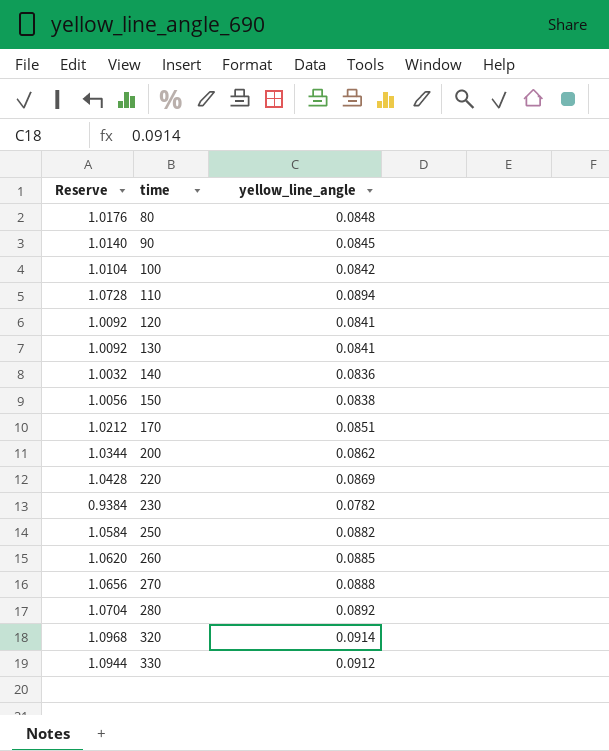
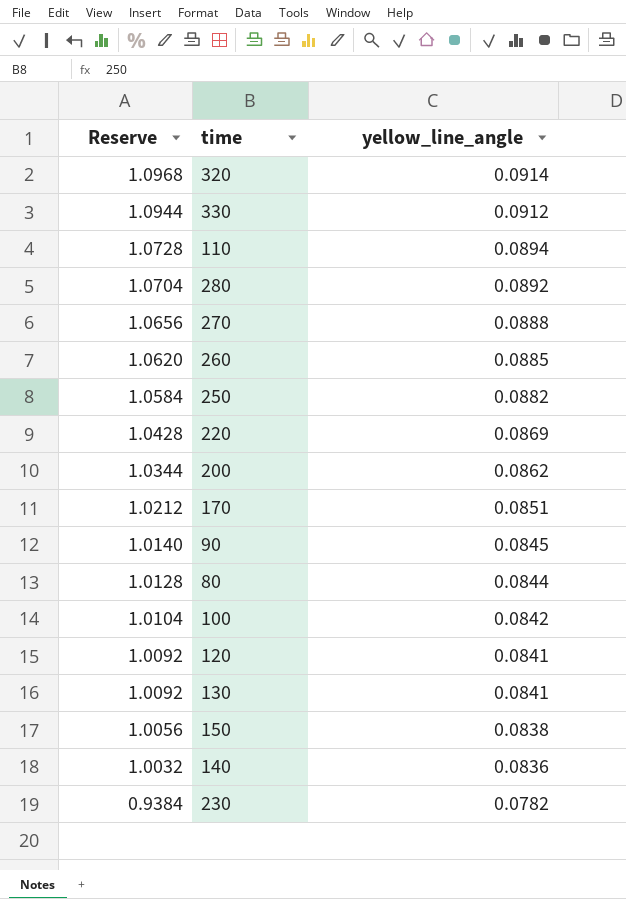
row order: time ascending -> Reserve descending
80 | Reserve: 1.0176 -> 1.0128
80 | yellow_line_angle: 0.0848 -> 0.0844

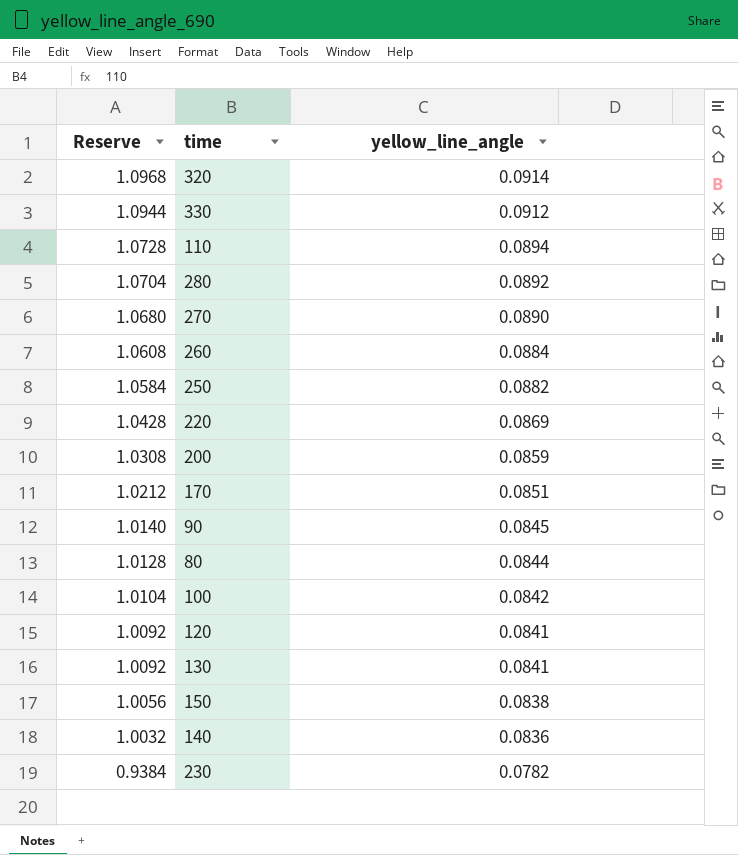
270 | Reserve: 1.0656 -> 1.0680
270 | yellow_line_angle: 0.0888 -> 0.0890
260 | Reserve: 1.0620 -> 1.0608
260 | yellow_line_angle: 0.0885 -> 0.0884
200 | Reserve: 1.0344 -> 1.0308
200 | yellow_line_angle: 0.0862 -> 0.0859

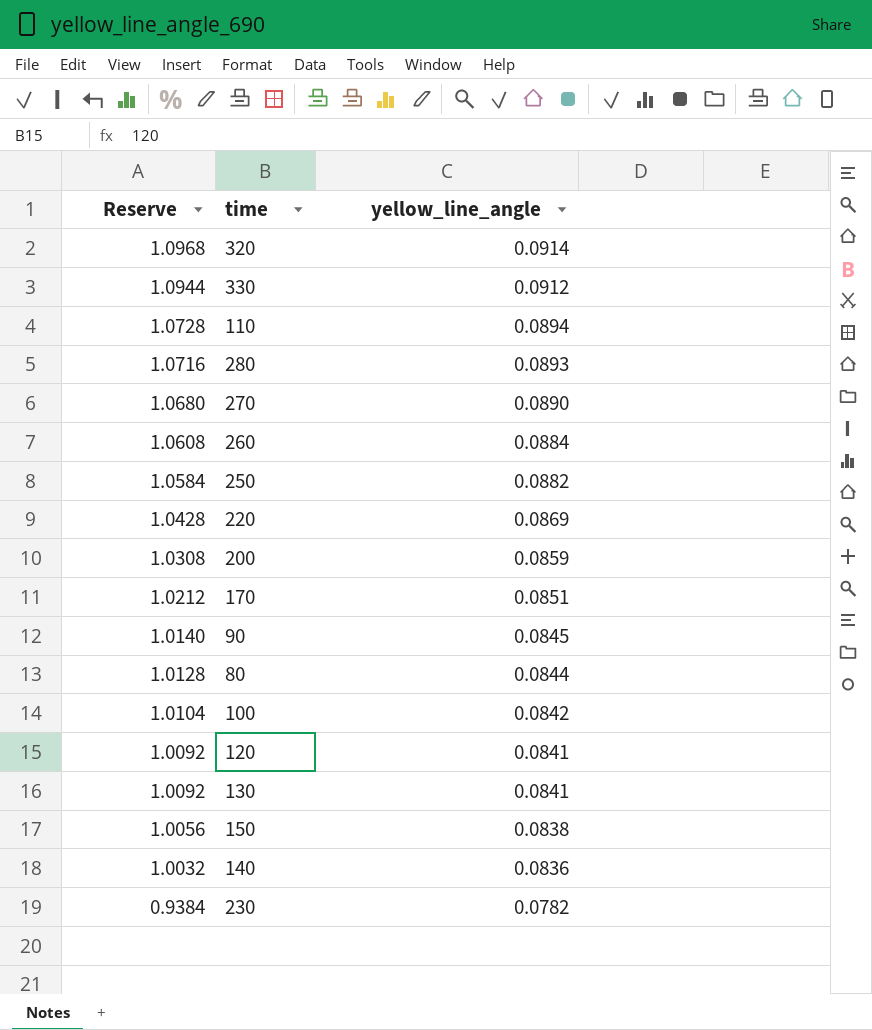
280 | Reserve: 1.0704 -> 1.0716
280 | yellow_line_angle: 0.0892 -> 0.0893

